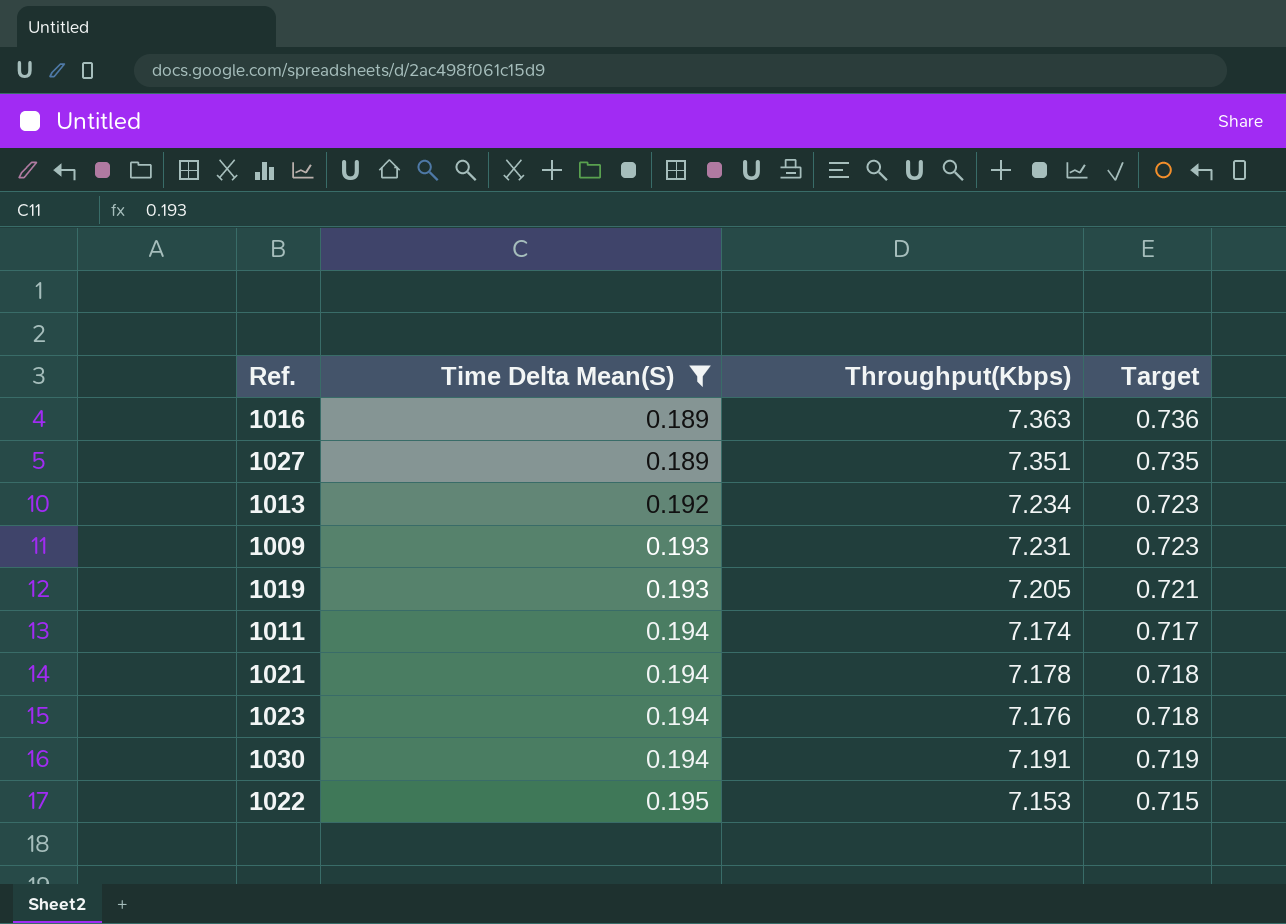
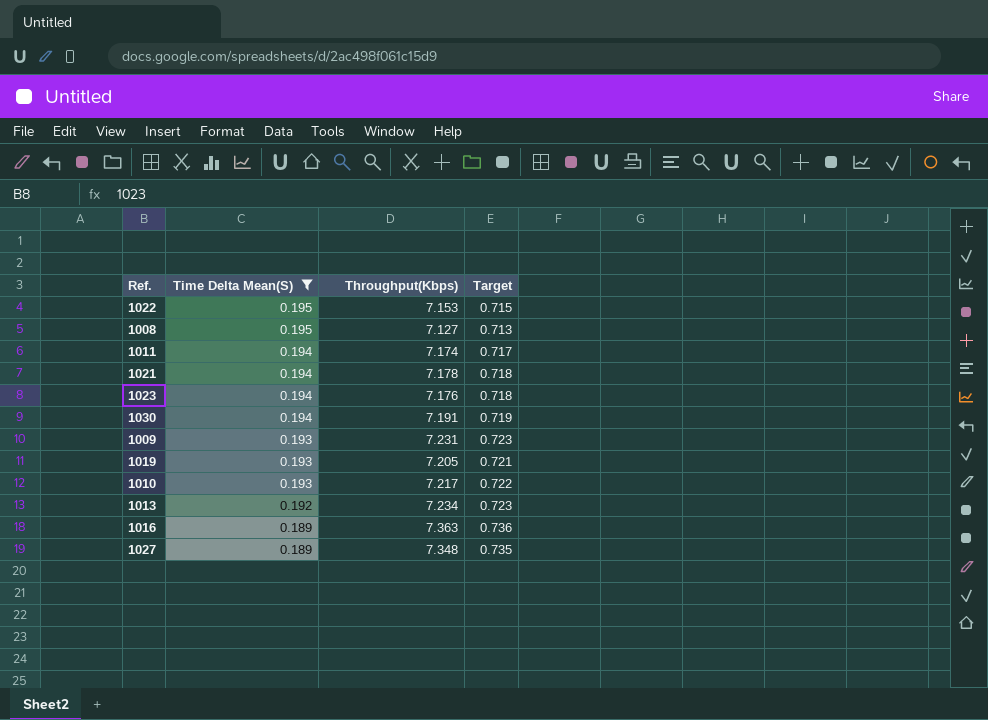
row order: Time Delta Mean(S) ascending -> Time Delta Mean(S) descending
row 1008: none -> 0.195 | 7.127 | 0.713
row 1010: none -> 0.193 | 7.217 | 0.722
1027 | Throughput(Kbps): 7.351 -> 7.348

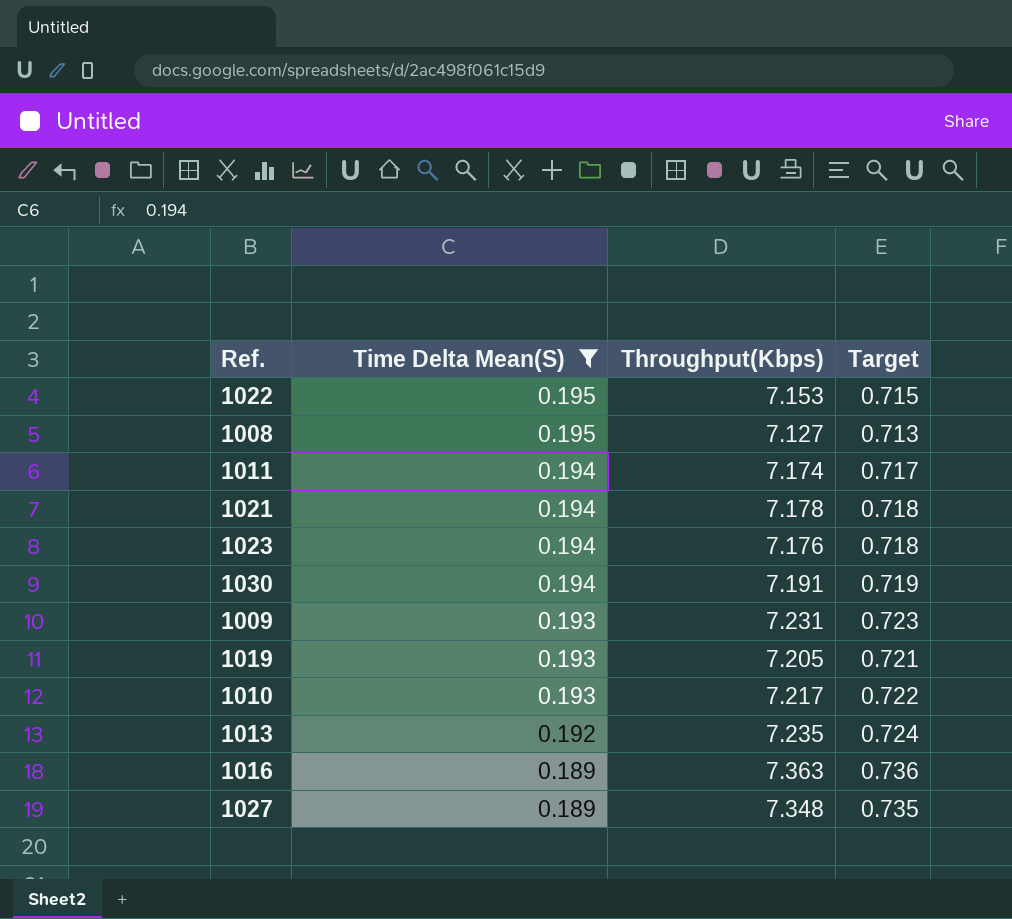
1013 | Throughput(Kbps): 7.234 -> 7.235
1013 | Target: 0.723 -> 0.724

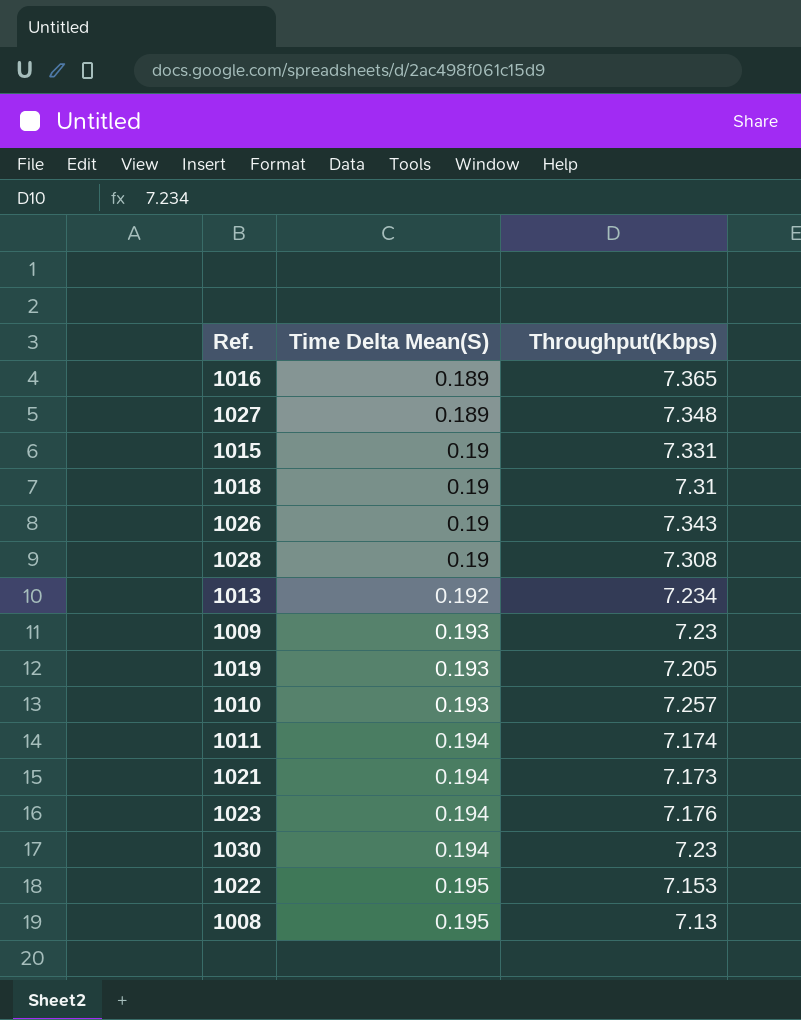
filter: Time Delta Mean(S) != 0.19 -> none
row order: Time Delta Mean(S) descending -> Time Delta Mean(S) ascending
column Target | formula: [Throughput(Kbps)] * 0.1 -> none
1016 | Throughput(Kbps): 7.363 -> 7.365
1013 | Throughput(Kbps): 7.235 -> 7.234
1009 | Throughput(Kbps): 7.231 -> 7.23
1010 | Throughput(Kbps): 7.217 -> 7.257
1021 | Throughput(Kbps): 7.178 -> 7.173
1030 | Throughput(Kbps): 7.191 -> 7.23
1008 | Throughput(Kbps): 7.127 -> 7.13

